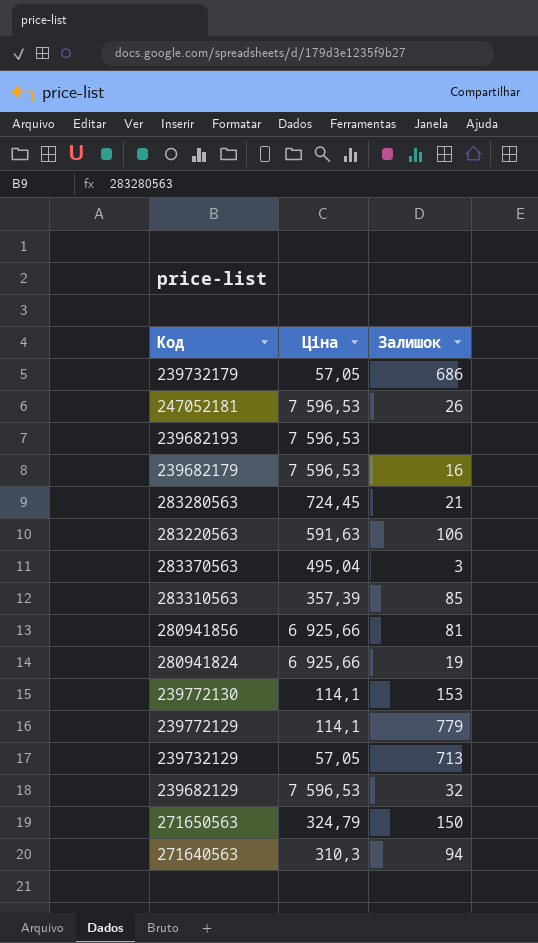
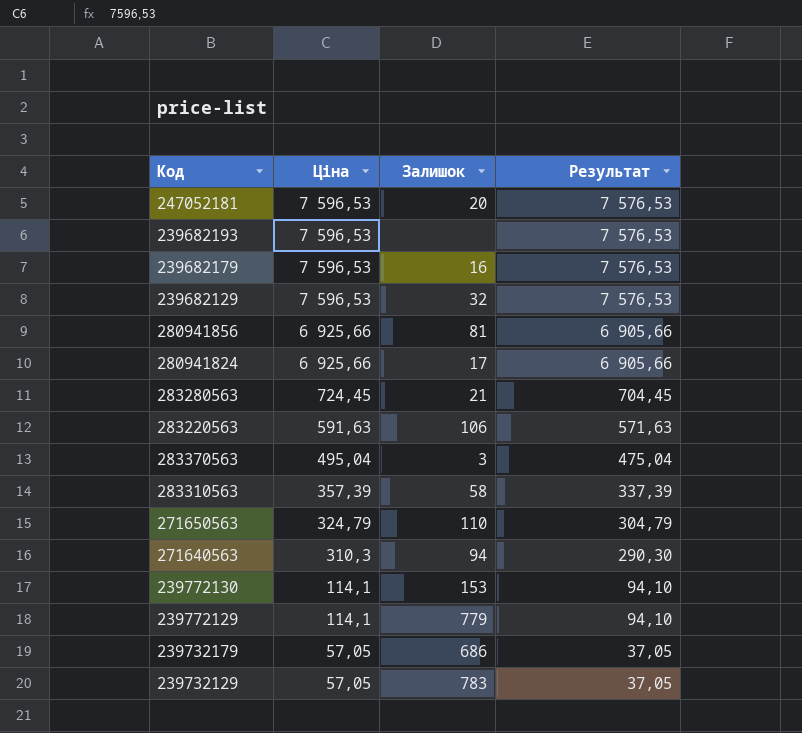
row order: none -> Ціна descending
column Результат | formula: none -> [Ціна] - 20
247052181 | Залишок: 26 -> 20
280941824 | Залишок: 19 -> 17
283310563 | Залишок: 85 -> 58
271650563 | Залишок: 150 -> 110
239732129 | Залишок: 713 -> 783

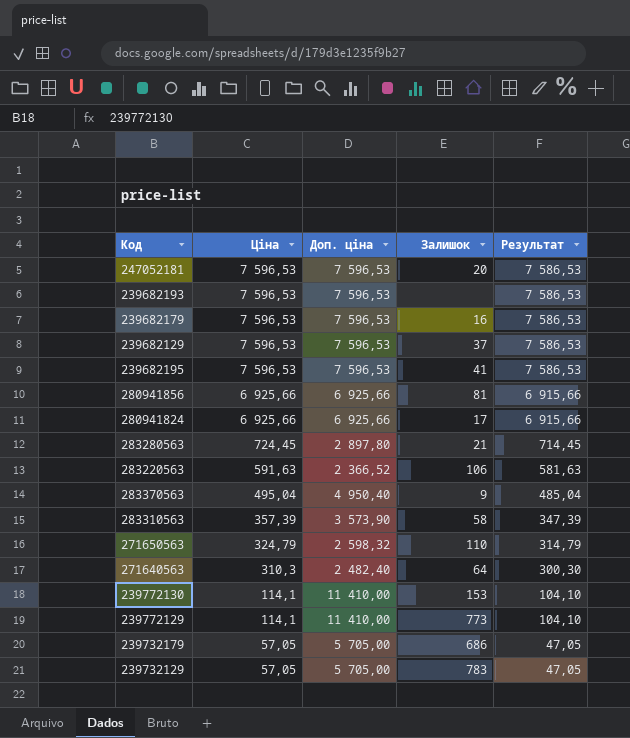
column Доп. ціна | position: none -> 3
column Результат | formula: [Ціна] - 20 -> [Ціна] - 10
239682129 | Залишок: 32 -> 37
row 239682195: none -> 7 596,53 | 7 596,53 | 41 | 7 586,53
283370563 | Залишок: 3 -> 9
271640563 | Залишок: 94 -> 64
239772129 | Залишок: 779 -> 773

